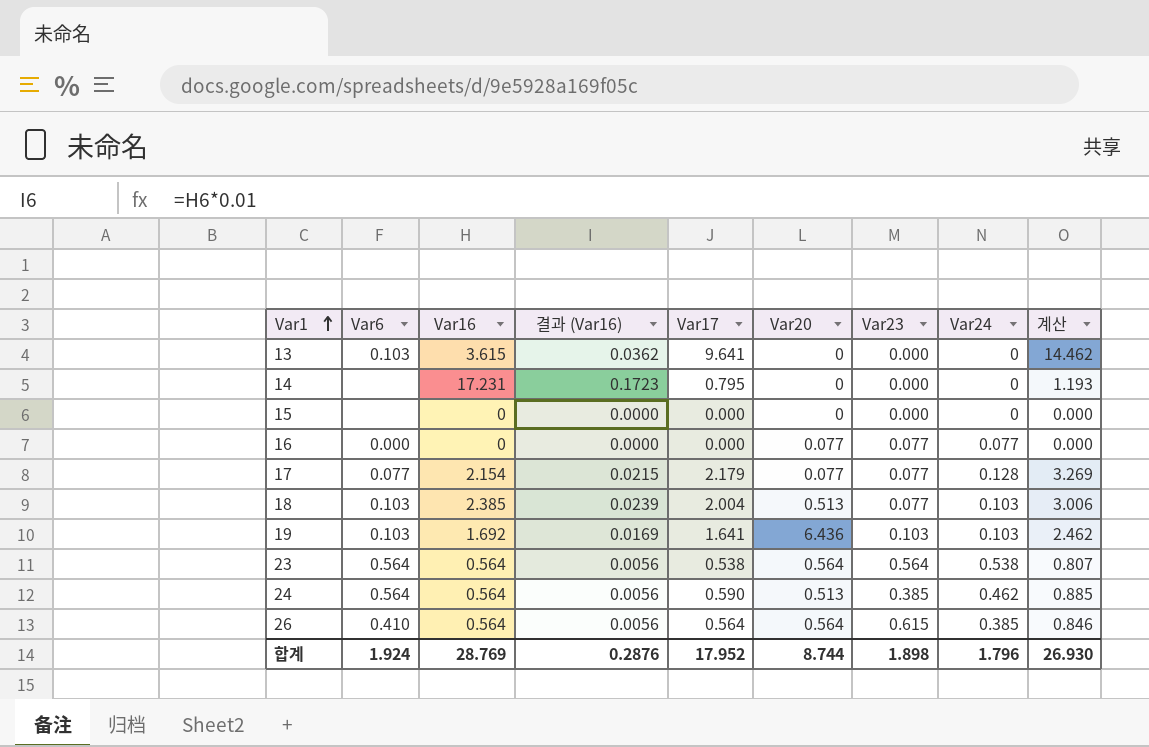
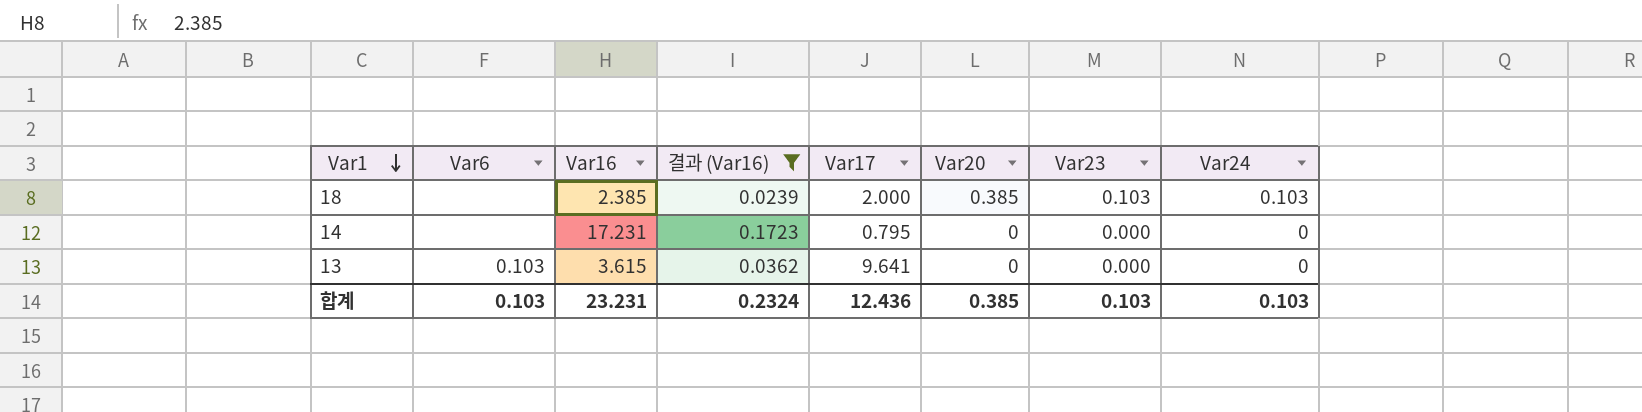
filter: none -> 결과 (Var16) >= 0.0239
row order: Var1 ascending -> Var1 descending
column 계산 | formula: [Var17] * 1.5 -> none
18 | Var6: 0.103 -> none
18 | Var17: 2.004 -> 2.000
18 | Var20: 0.513 -> 0.385
18 | Var23: 0.077 -> 0.103
합계 | Var6: 1.924 -> 0.103
합계 | Var16: 28.769 -> 23.231
합계 | 결과 (Var16): 0.2876 -> 0.2324
합계 | Var17: 17.952 -> 12.436
합계 | Var20: 8.744 -> 0.385
합계 | Var23: 1.898 -> 0.103
합계 | Var24: 1.796 -> 0.103

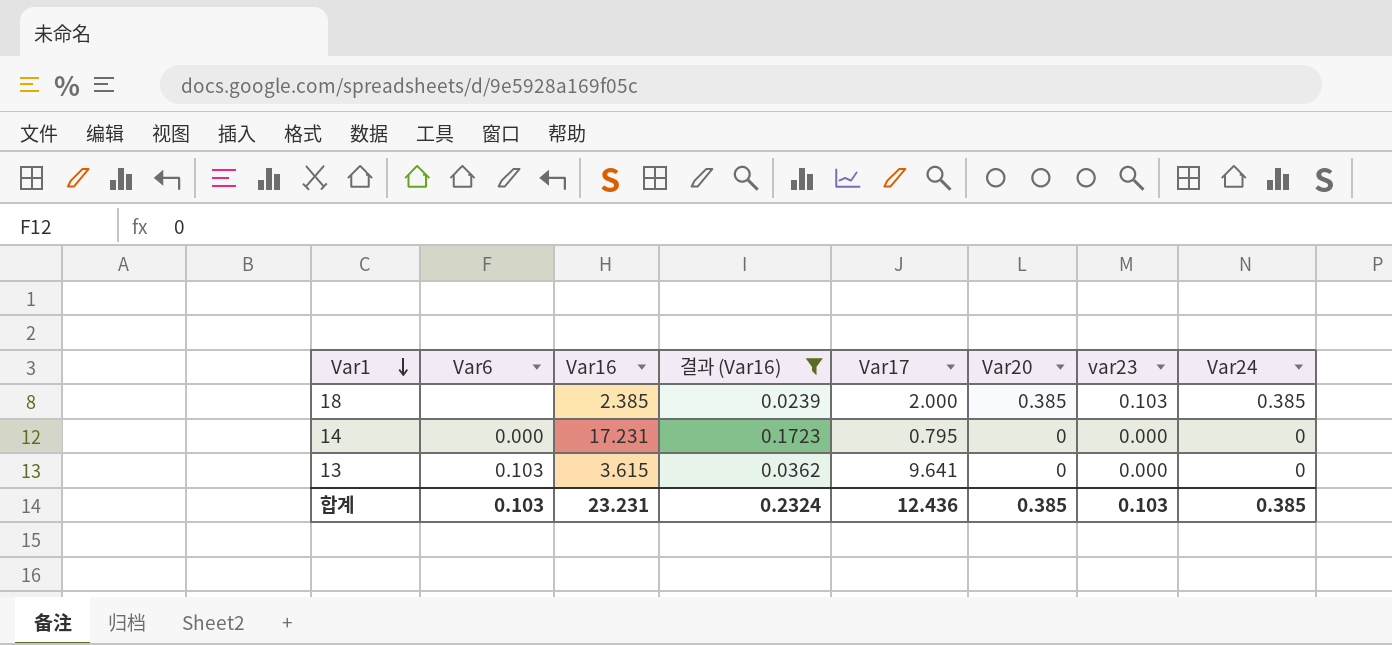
column name: Var23 -> var23
18 | Var24: 0.103 -> 0.385
14 | Var6: none -> 0.000
합계 | Var24: 0.103 -> 0.385

